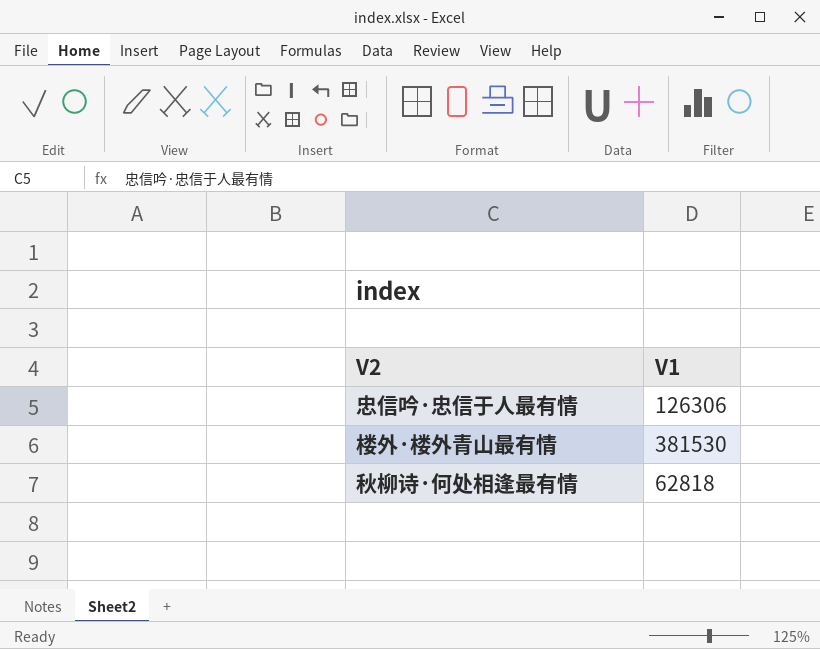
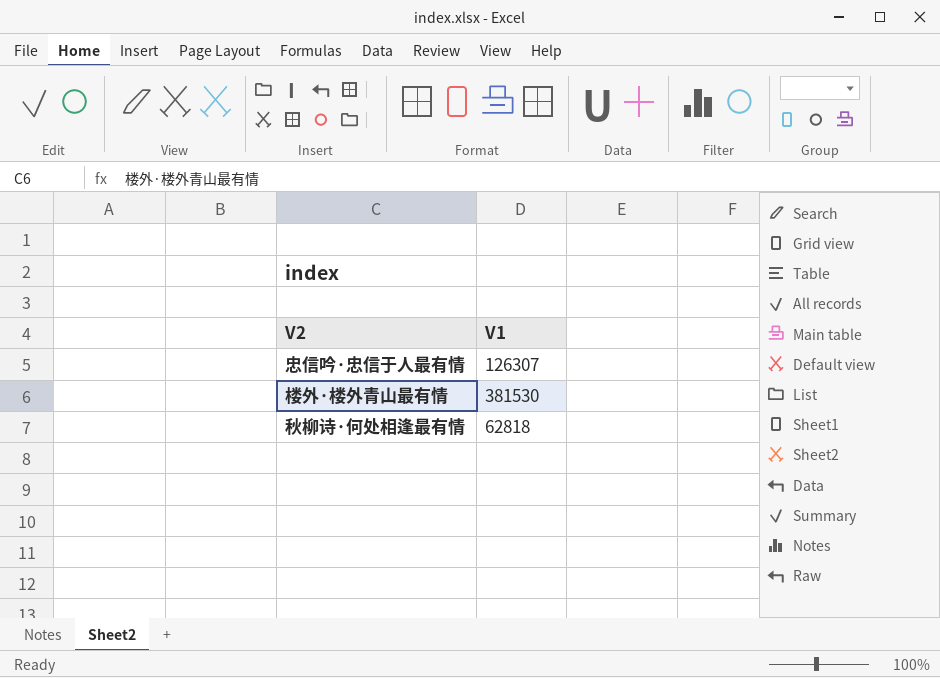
忠信吟·忠信于人最有情 | V1: 126306 -> 126307

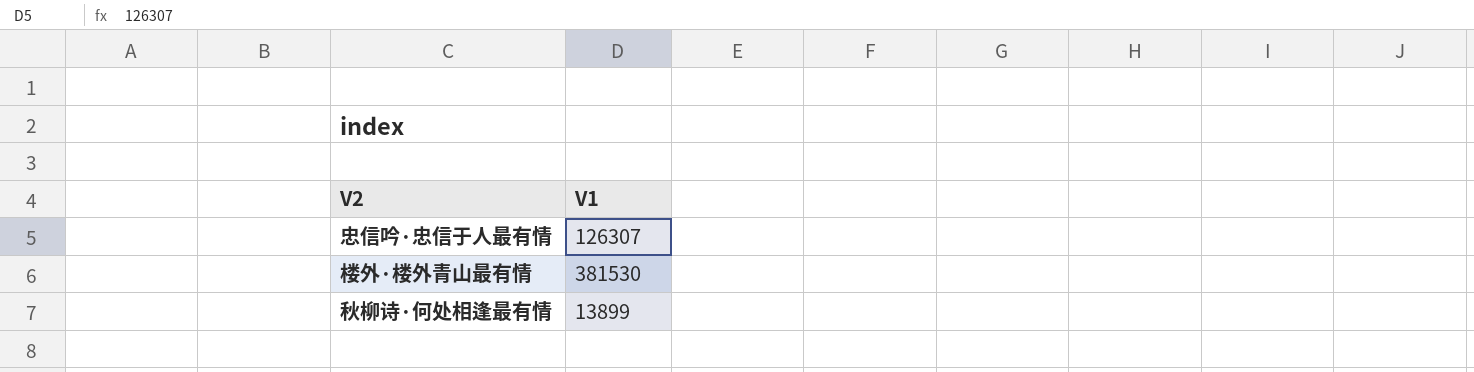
秋柳诗·何处相逢最有情 | V1: 62818 -> 13899

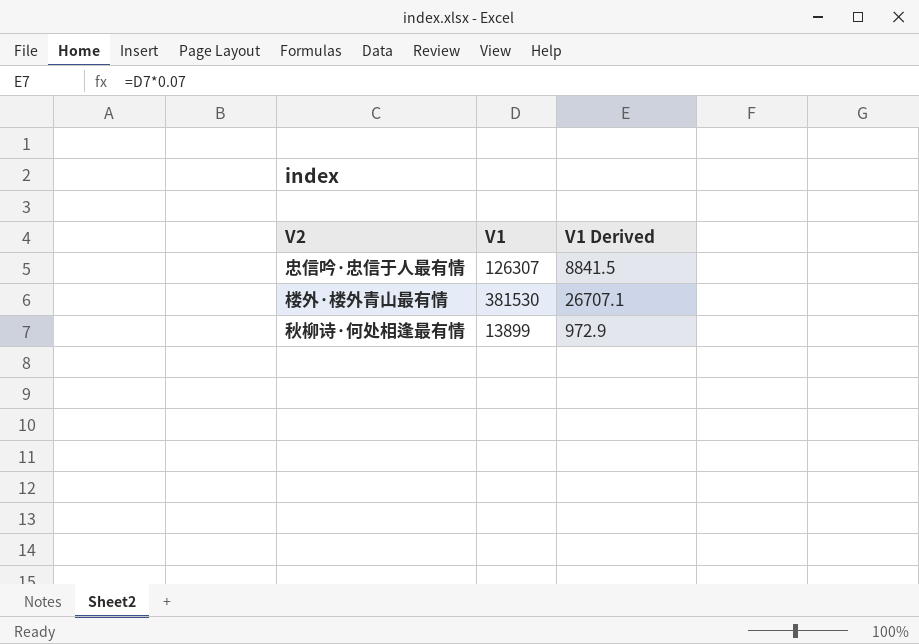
column V1 Derived | formula: none -> [V1] * 0.07

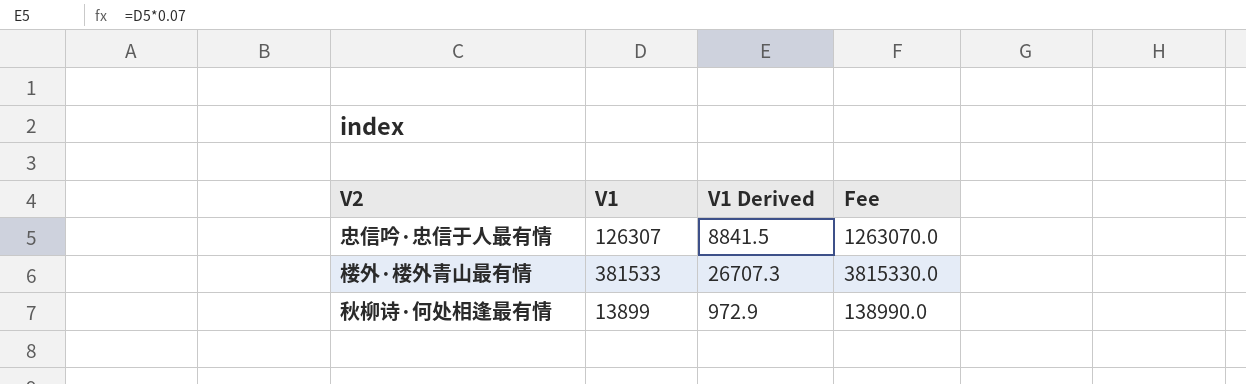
column Fee | formula: none -> [V1] * 10
楼外·楼外青山最有情 | V1: 381530 -> 381533
楼外·楼外青山最有情 | V1 Derived: 26707.1 -> 26707.3

